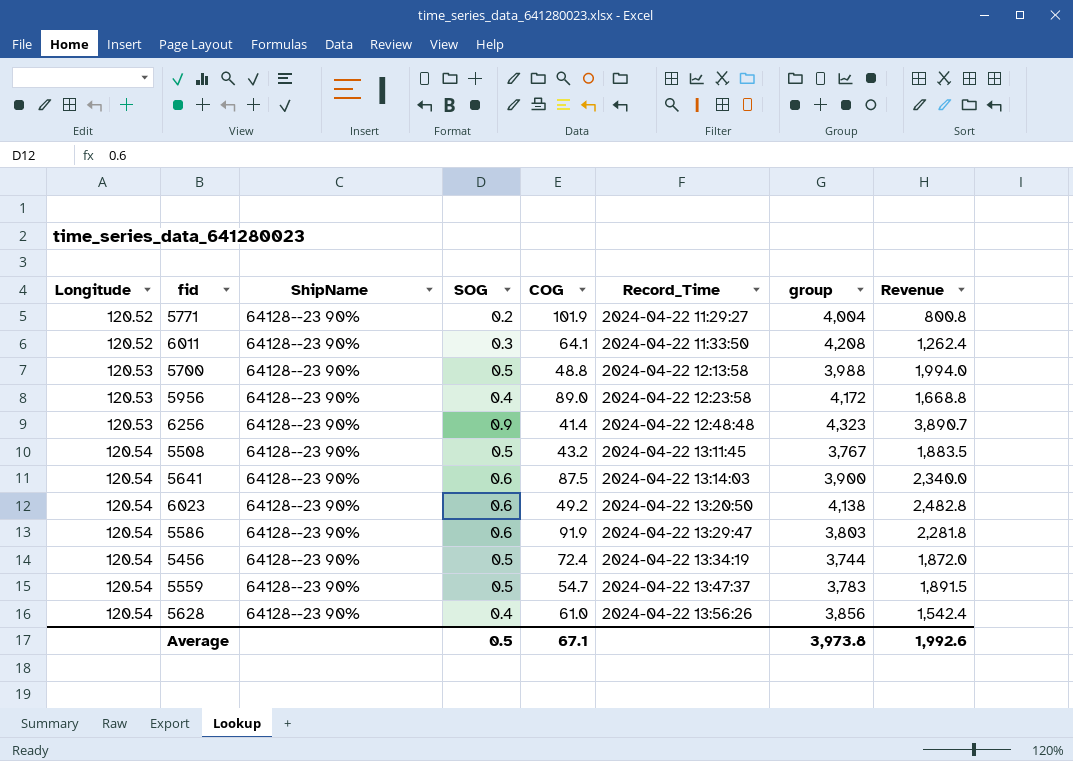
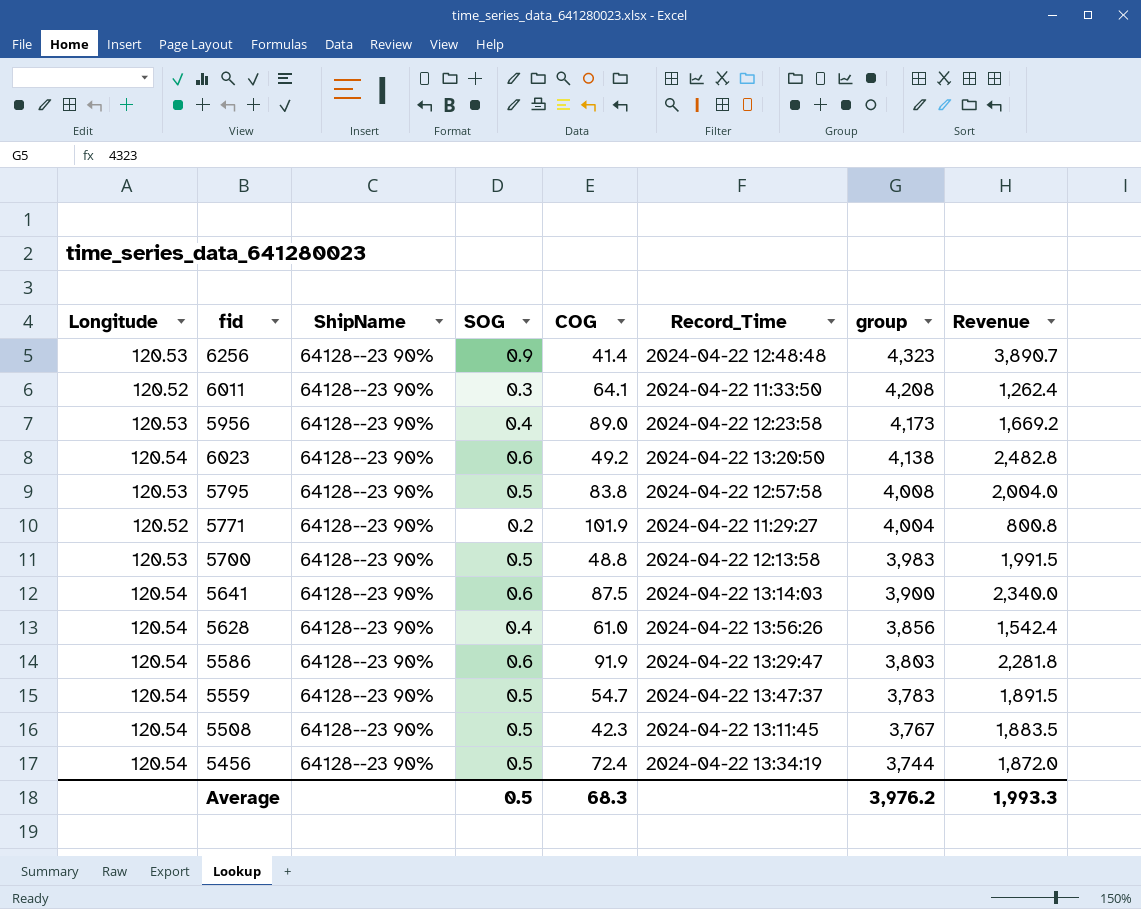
row order: Longitude ascending -> group descending
5956 | group: 4,172 -> 4,173
5956 | Revenue: 1,668.8 -> 1,669.2
row 5795: none -> 120.53 | 64128--23 90% | 0.5 | 83.8 | 2024-04-22 12:57:58 | 4,008 | 2,004.0
5700 | group: 3,988 -> 3,983
5700 | Revenue: 1,994.0 -> 1,991.5
5508 | COG: 43.2 -> 42.3
Average | COG: 67.1 -> 68.3
Average | group: 3,973.8 -> 3,976.2
Average | Revenue: 1,992.6 -> 1,993.3

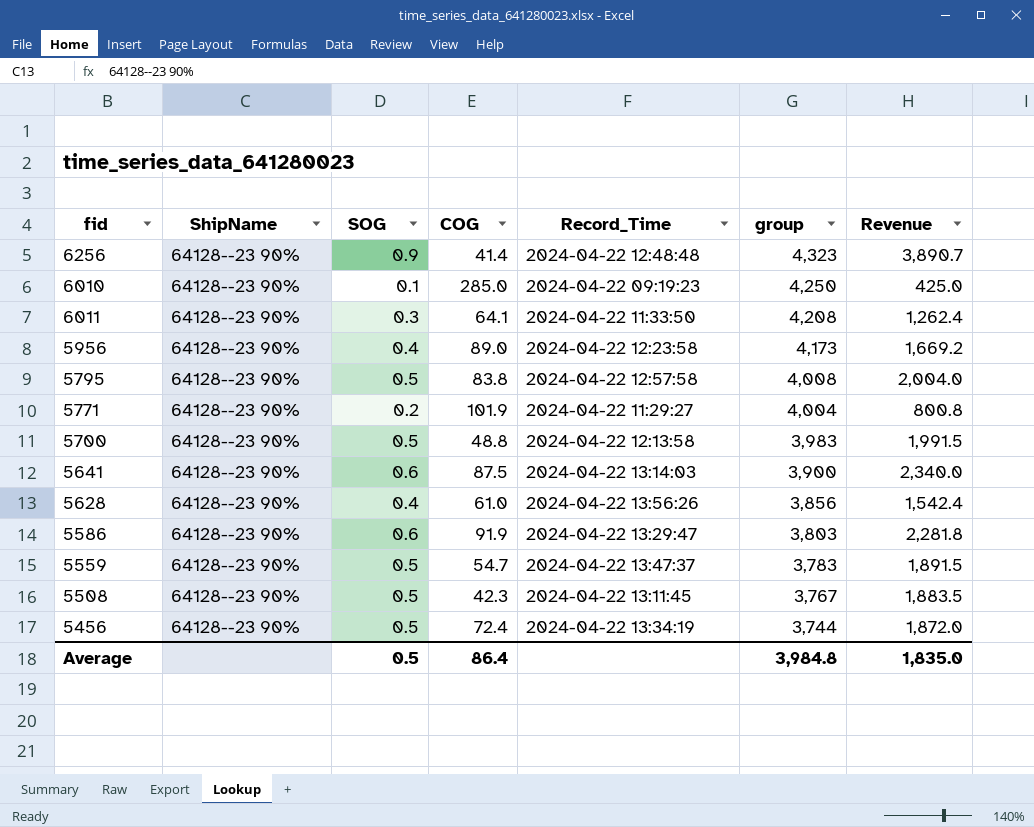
column Longitude | position: 1 -> none
row 6023: 120.54 | 64128--23 90% | 0.6 | 49.2 | 2024-04-22 13:20:50 | 4,138 | 2,482.8 -> none
row 6010: none -> 64128--23 90% | 0.1 | 285.0 | 2024-04-22 09:19:23 | 4,250 | 425.0
Average | COG: 68.3 -> 86.4
Average | group: 3,976.2 -> 3,984.8
Average | Revenue: 1,993.3 -> 1,835.0

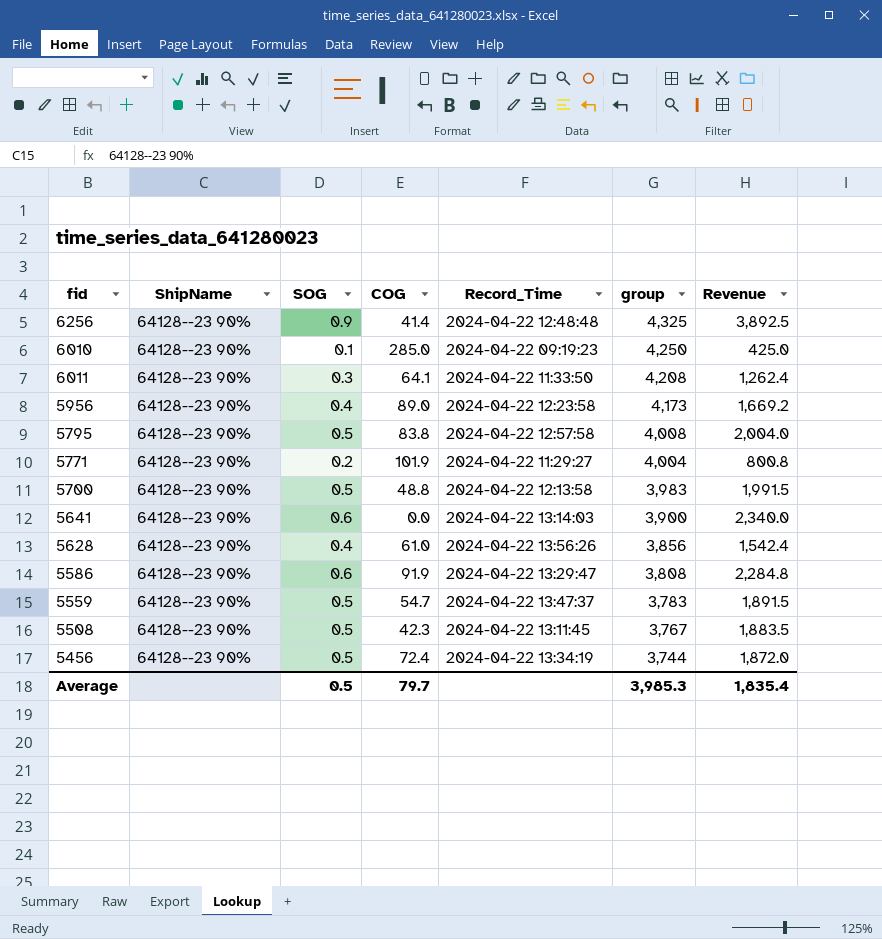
6256 | group: 4,323 -> 4,325
6256 | Revenue: 3,890.7 -> 3,892.5
5641 | COG: 87.5 -> 0.0
5586 | group: 3,803 -> 3,808
5586 | Revenue: 2,281.8 -> 2,284.8
Average | COG: 86.4 -> 79.7
Average | group: 3,984.8 -> 3,985.3
Average | Revenue: 1,835.0 -> 1,835.4

